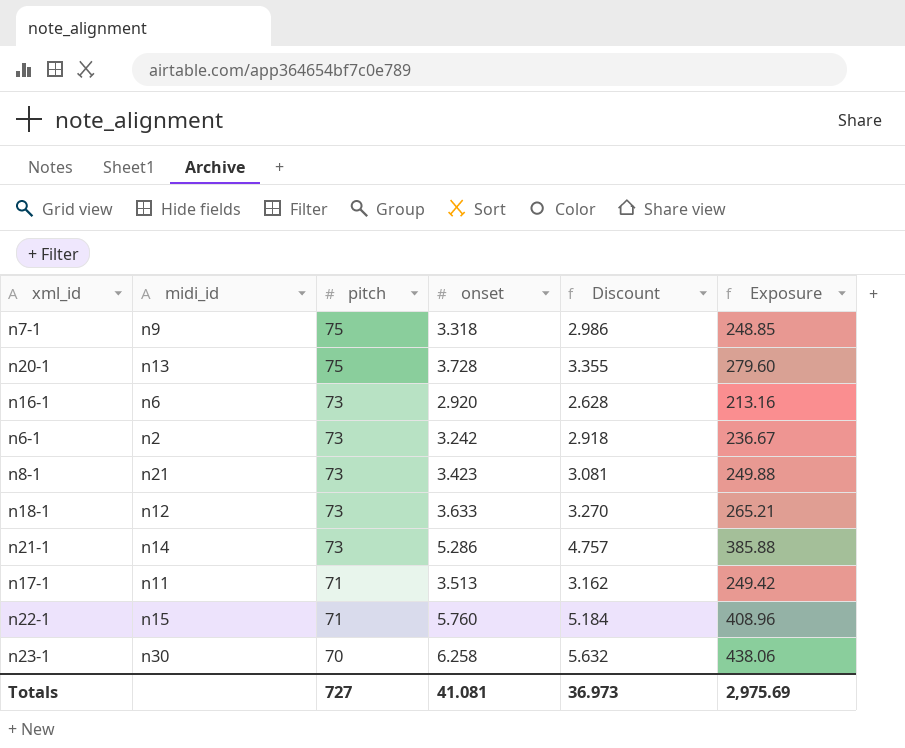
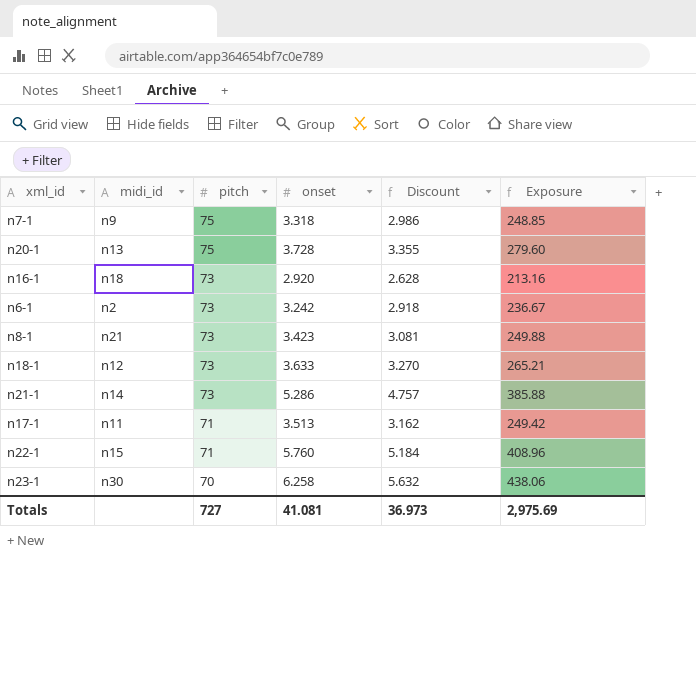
n16-1 | midi_id: n6 -> n18

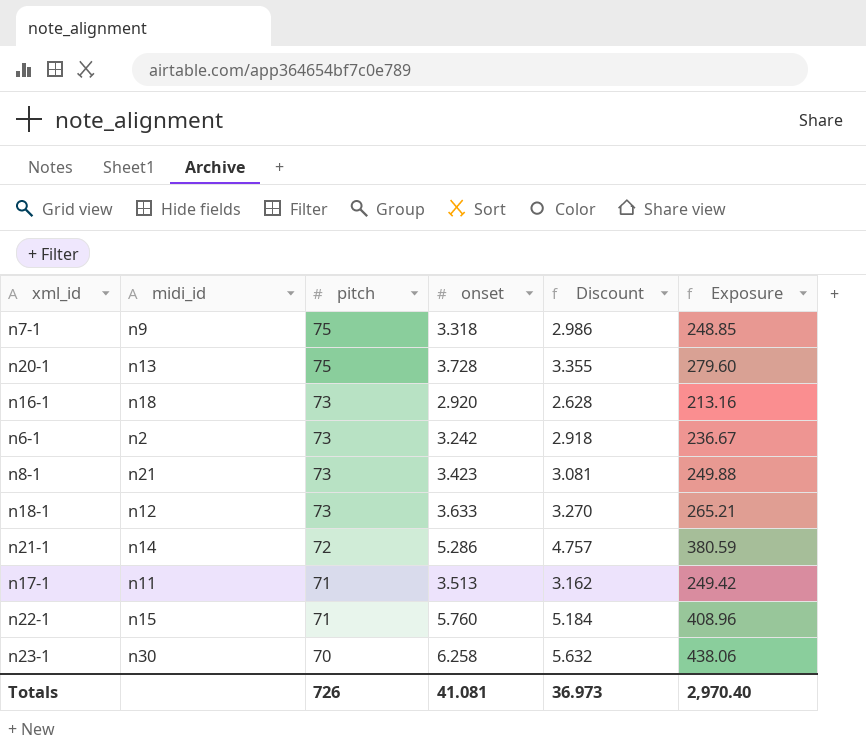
n21-1 | pitch: 73 -> 72
n21-1 | Exposure: 385.88 -> 380.59
Totals | pitch: 727 -> 726
Totals | Exposure: 2,975.69 -> 2,970.40

